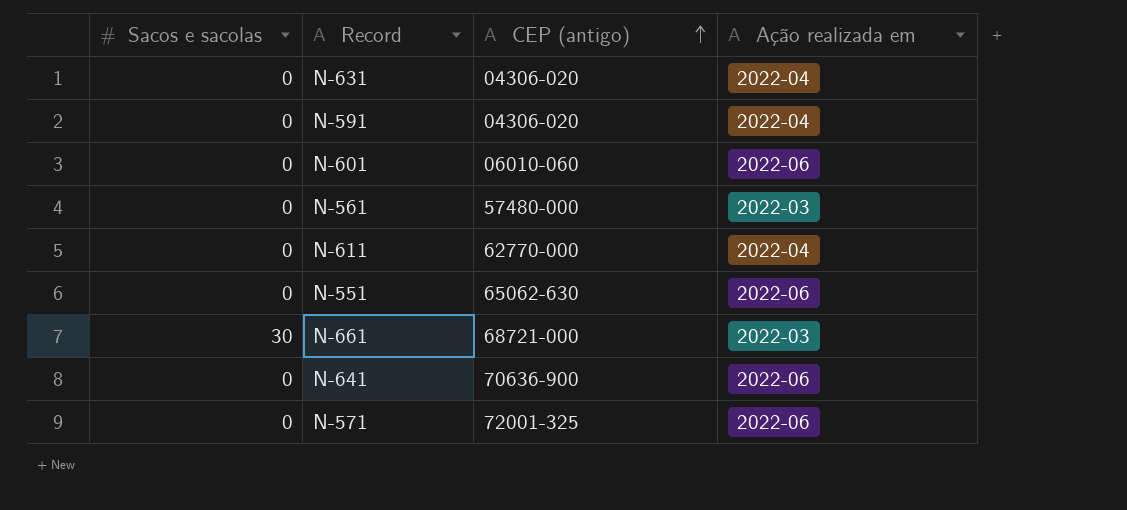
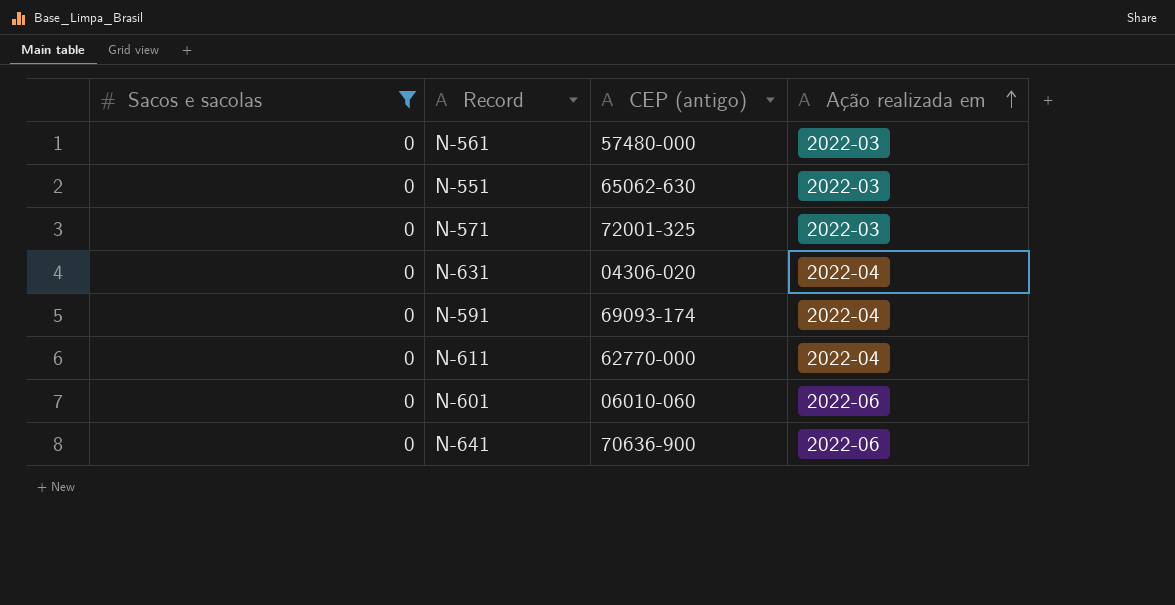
filter: none -> Sacos e sacolas = 0
row order: CEP (antigo) ascending -> Ação realizada em ascending
N-551 | Ação realizada em: 2022-06 -> 2022-03
N-571 | Ação realizada em: 2022-06 -> 2022-03
N-591 | CEP (antigo): 04306-020 -> 69093-174

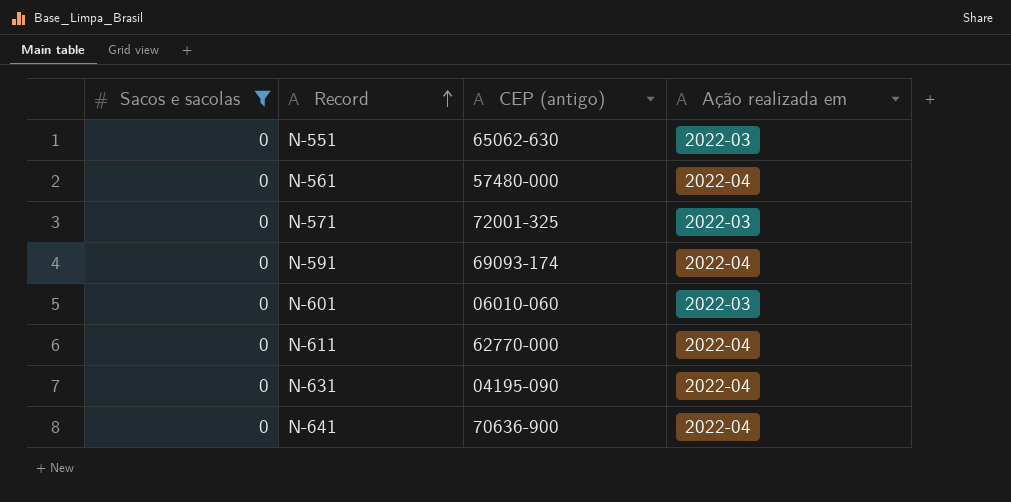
row order: Ação realizada em ascending -> Record ascending
N-561 | Ação realizada em: 2022-03 -> 2022-04
N-601 | Ação realizada em: 2022-06 -> 2022-03
N-631 | CEP (antigo): 04306-020 -> 04195-090
N-641 | Ação realizada em: 2022-06 -> 2022-04

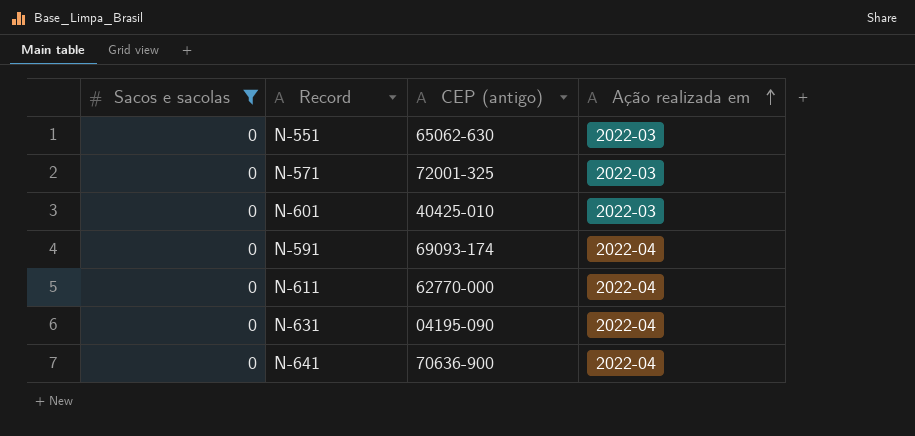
row order: Record ascending -> Ação realizada em ascending
row N-561: 0 | 57480-000 | 2022-04 -> none
N-601 | CEP (antigo): 06010-060 -> 40425-010

